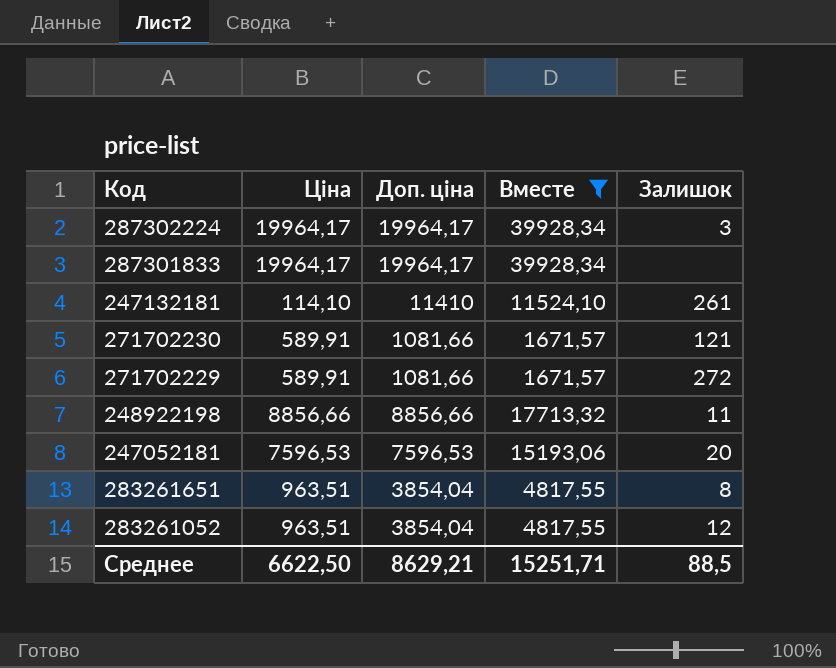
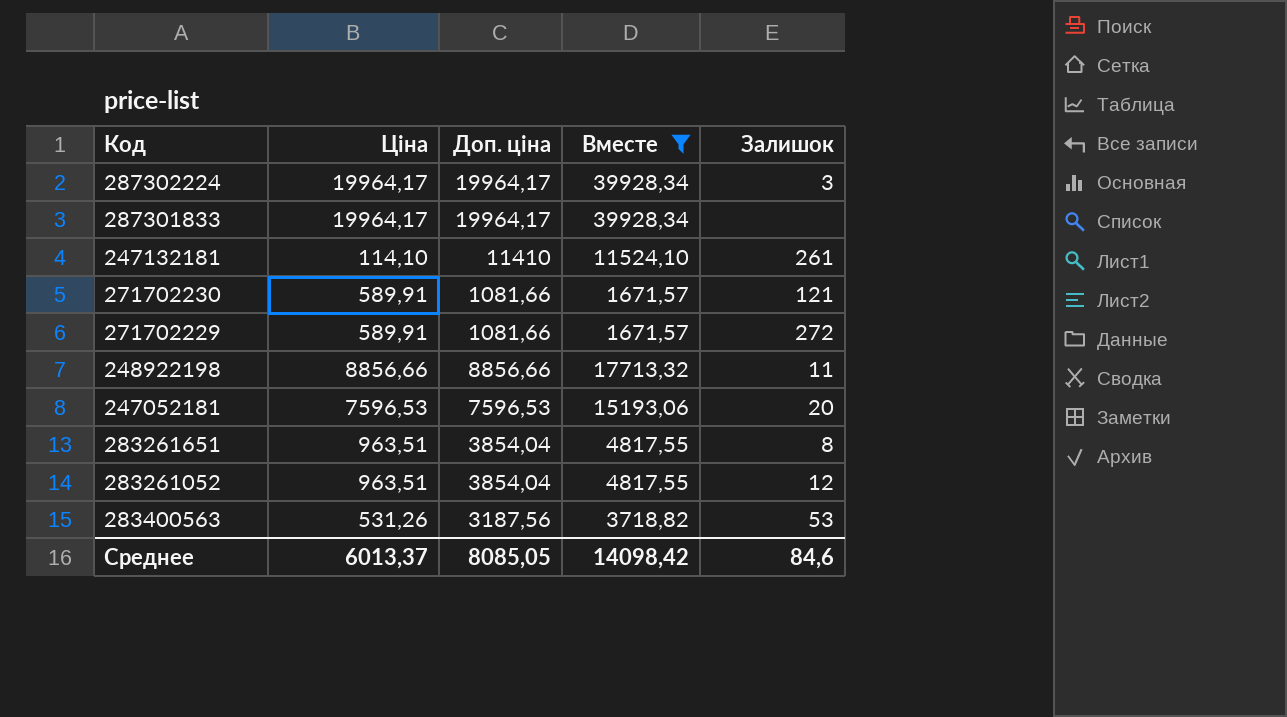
row 283400563: none -> 531,26 | 3187,56 | 3718,82 | 53
Среднее | Ціна: 6622,50 -> 6013,37
Среднее | Доп. ціна: 8629,21 -> 8085,05
Среднее | Вместе: 15251,71 -> 14098,42
Среднее | Залишок: 88,5 -> 84,6

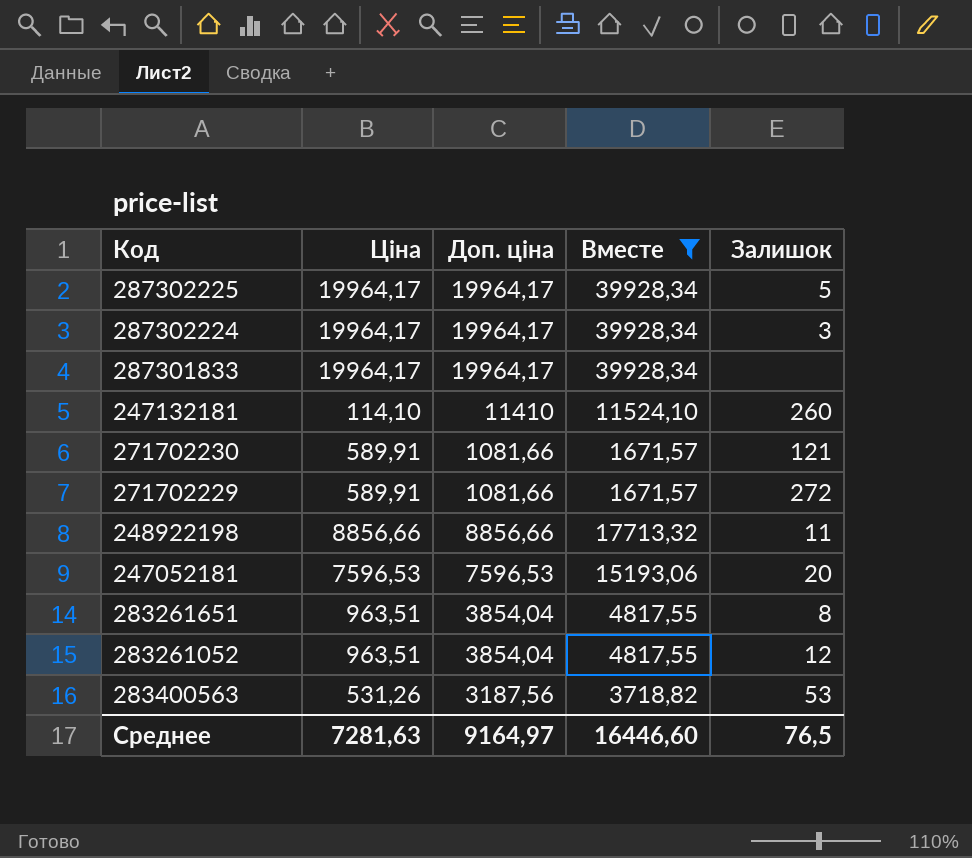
row 287302225: none -> 19964,17 | 19964,17 | 39928,34 | 5
247132181 | Залишок: 261 -> 260
Среднее | Ціна: 6013,37 -> 7281,63
Среднее | Доп. ціна: 8085,05 -> 9164,97
Среднее | Вместе: 14098,42 -> 16446,60
Среднее | Залишок: 84,6 -> 76,5

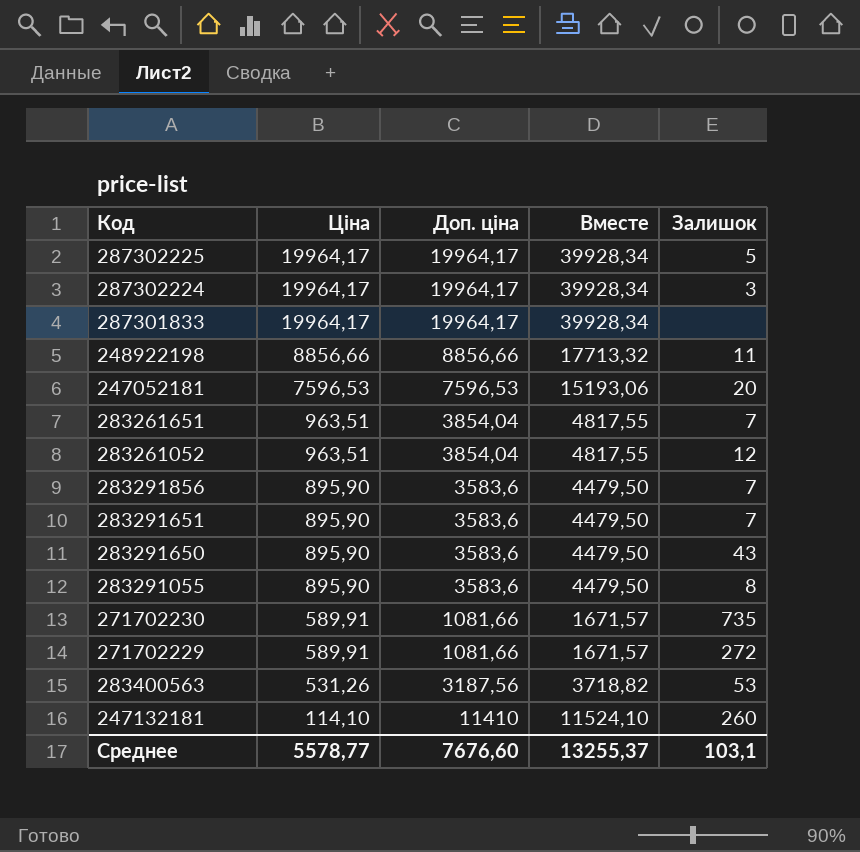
filter: Вместе != 4479,50 -> none
row order: none -> Ціна descending
283261651 | Залишок: 8 -> 7
271702230 | Залишок: 121 -> 735
Среднее | Ціна: 7281,63 -> 5578,77
Среднее | Доп. ціна: 9164,97 -> 7676,60
Среднее | Вместе: 16446,60 -> 13255,37
Среднее | Залишок: 76,5 -> 103,1

